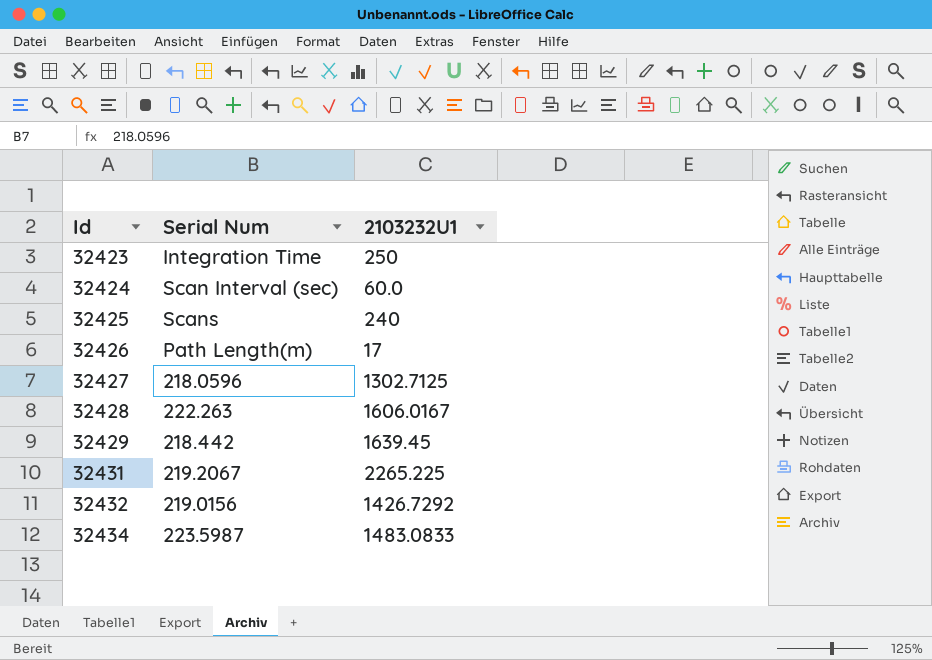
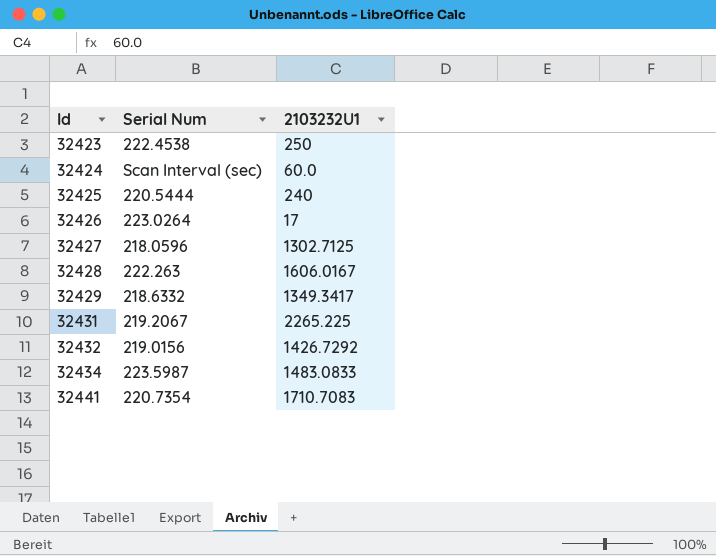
32423 | Serial Num: Integration Time -> 222.4538
32425 | Serial Num: Scans -> 220.5444
32426 | Serial Num: Path Length(m) -> 223.0264
32429 | Serial Num: 218.442 -> 218.6332
32429 | 2103232U1: 1639.45 -> 1349.3417
row 32441: none -> 220.7354 | 1710.7083

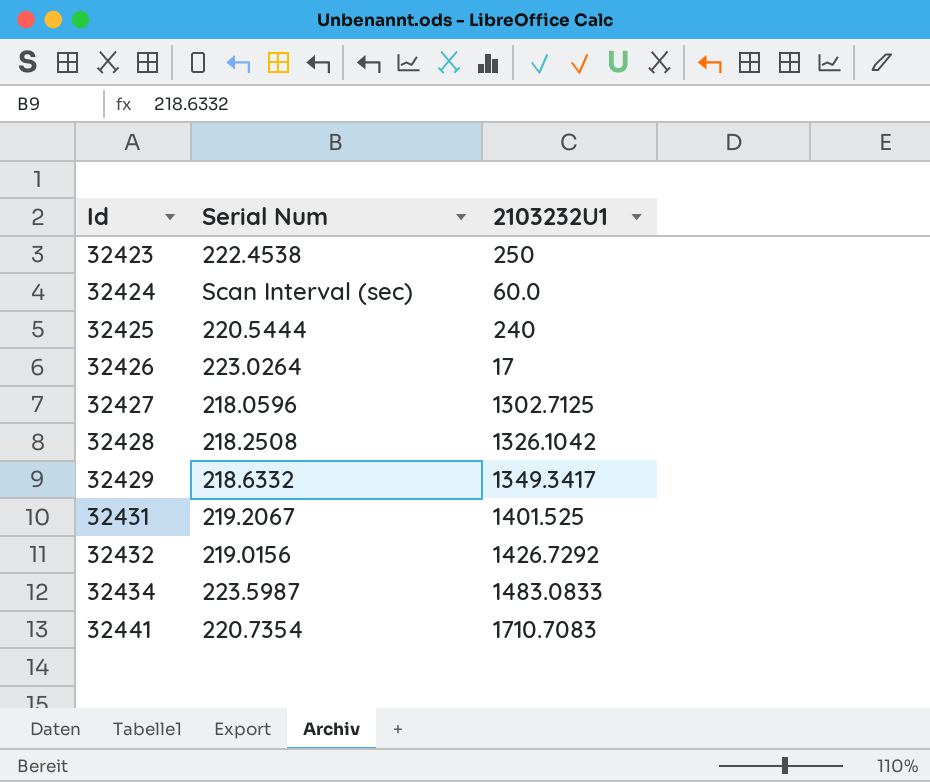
32428 | Serial Num: 222.263 -> 218.2508
32428 | 2103232U1: 1606.0167 -> 1326.1042
32431 | 2103232U1: 2265.225 -> 1401.525

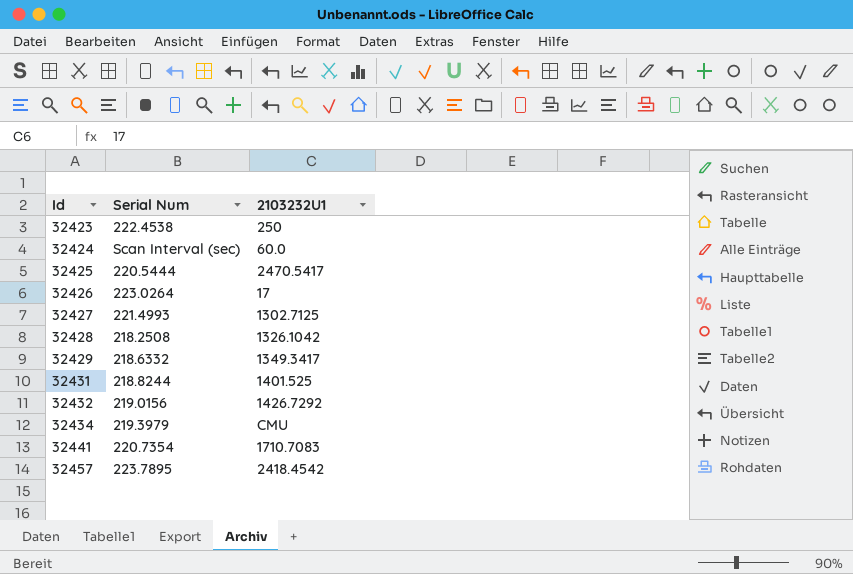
32425 | 2103232U1: 240 -> 2470.5417
32427 | Serial Num: 218.0596 -> 221.4993
32431 | Serial Num: 219.2067 -> 218.8244
32434 | Serial Num: 223.5987 -> 219.3979
32434 | 2103232U1: 1483.0833 -> CMU
row 32457: none -> 223.7895 | 2418.4542

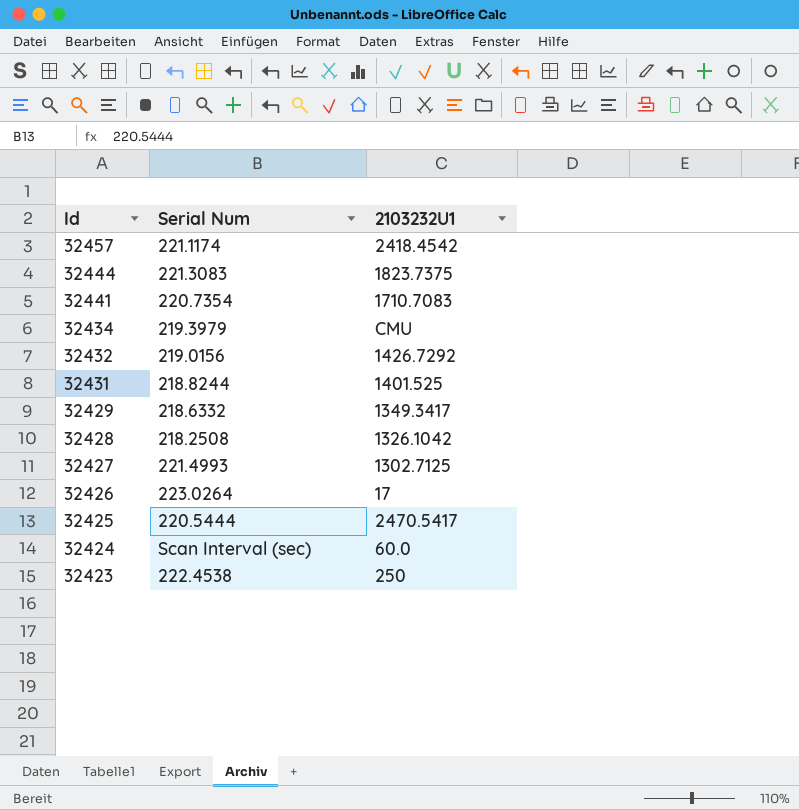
row order: Id ascending -> Id descending
32457 | Serial Num: 223.7895 -> 221.1174
row 32444: none -> 221.3083 | 1823.7375

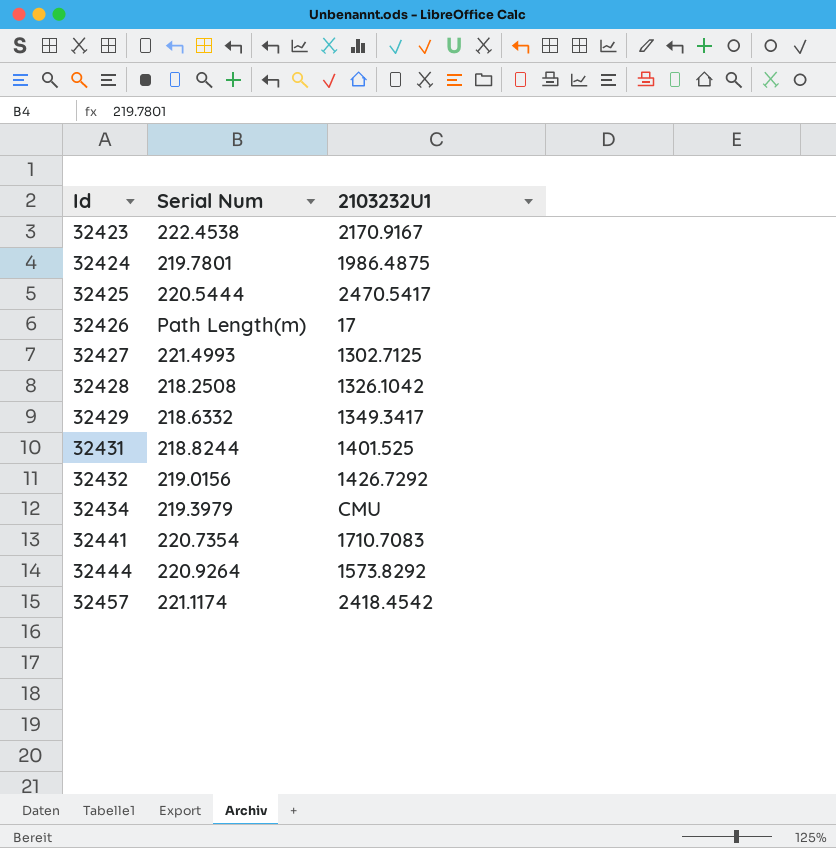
row order: Id descending -> Id ascending
32423 | 2103232U1: 250 -> 2170.9167
32424 | Serial Num: Scan Interval (sec) -> 219.7801
32424 | 2103232U1: 60.0 -> 1986.4875
32426 | Serial Num: 223.0264 -> Path Length(m)
32444 | Serial Num: 221.3083 -> 220.9264
32444 | 2103232U1: 1823.7375 -> 1573.8292

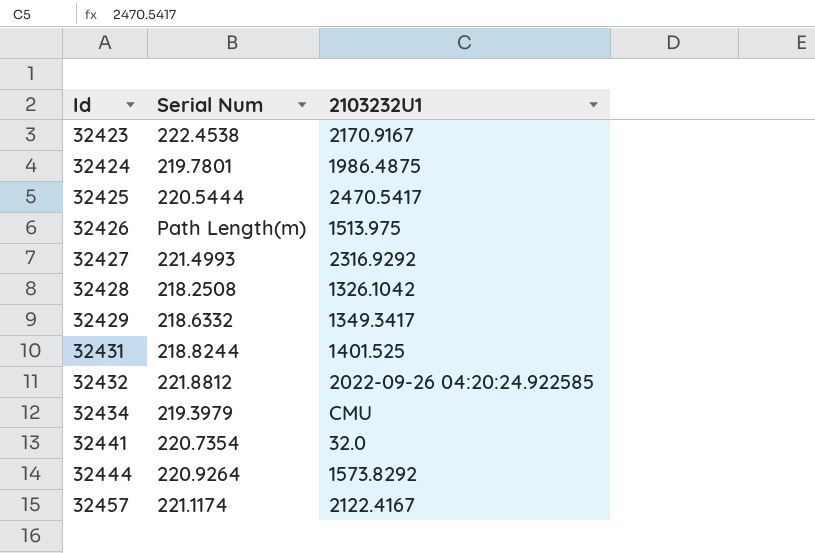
32426 | 2103232U1: 17 -> 1513.975
32427 | 2103232U1: 1302.7125 -> 2316.9292
32432 | Serial Num: 219.0156 -> 221.8812
32432 | 2103232U1: 1426.7292 -> 2022-09-26 04:20:24.922585
32441 | 2103232U1: 1710.7083 -> 32.0
32457 | 2103232U1: 2418.4542 -> 2122.4167

